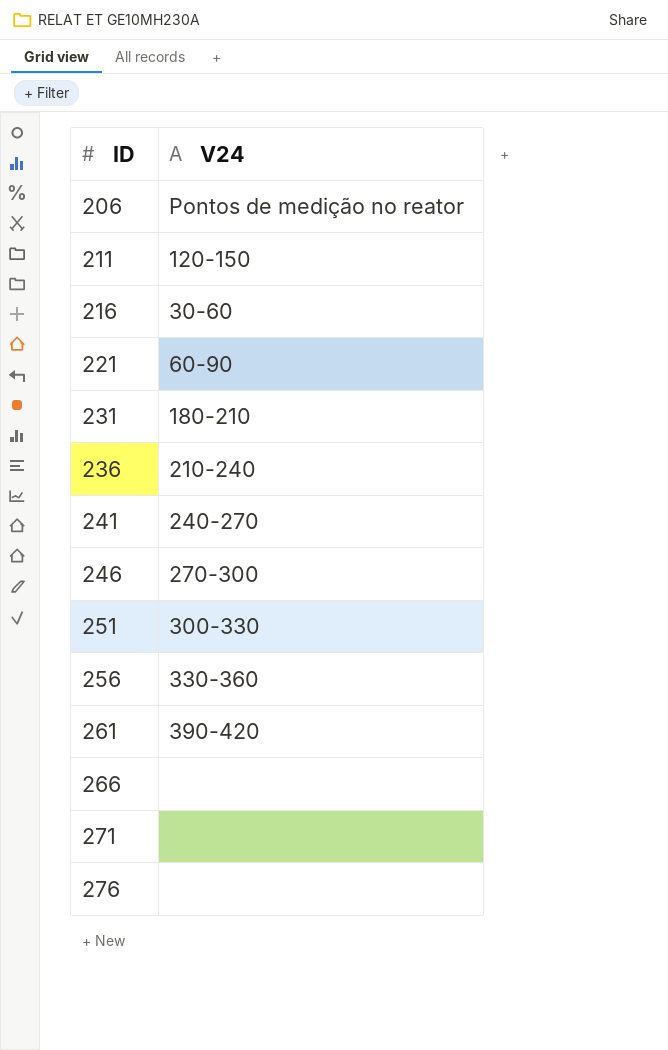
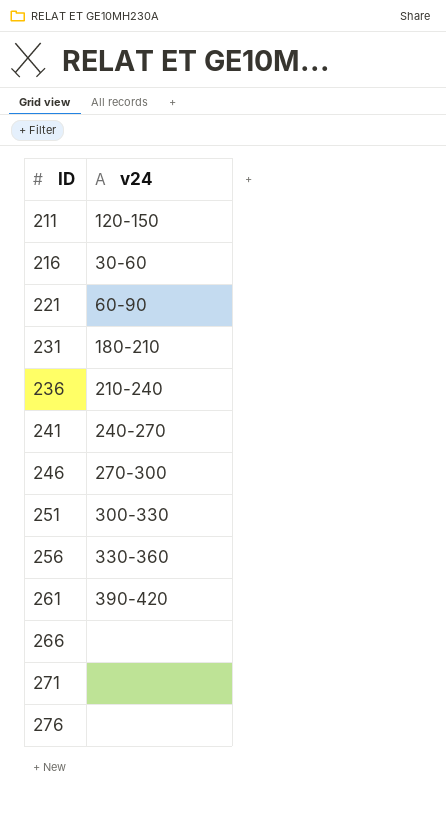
column name: V24 -> v24
row 206: Pontos de medição no reator -> none

